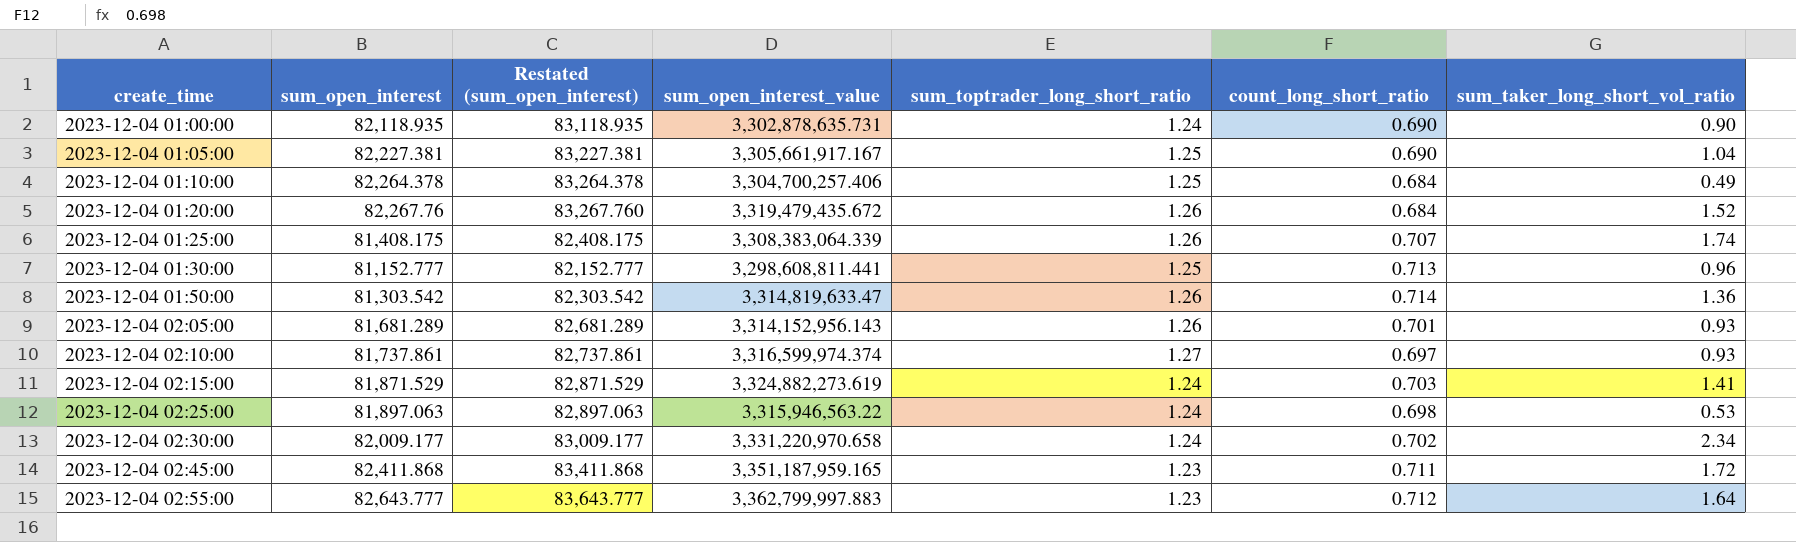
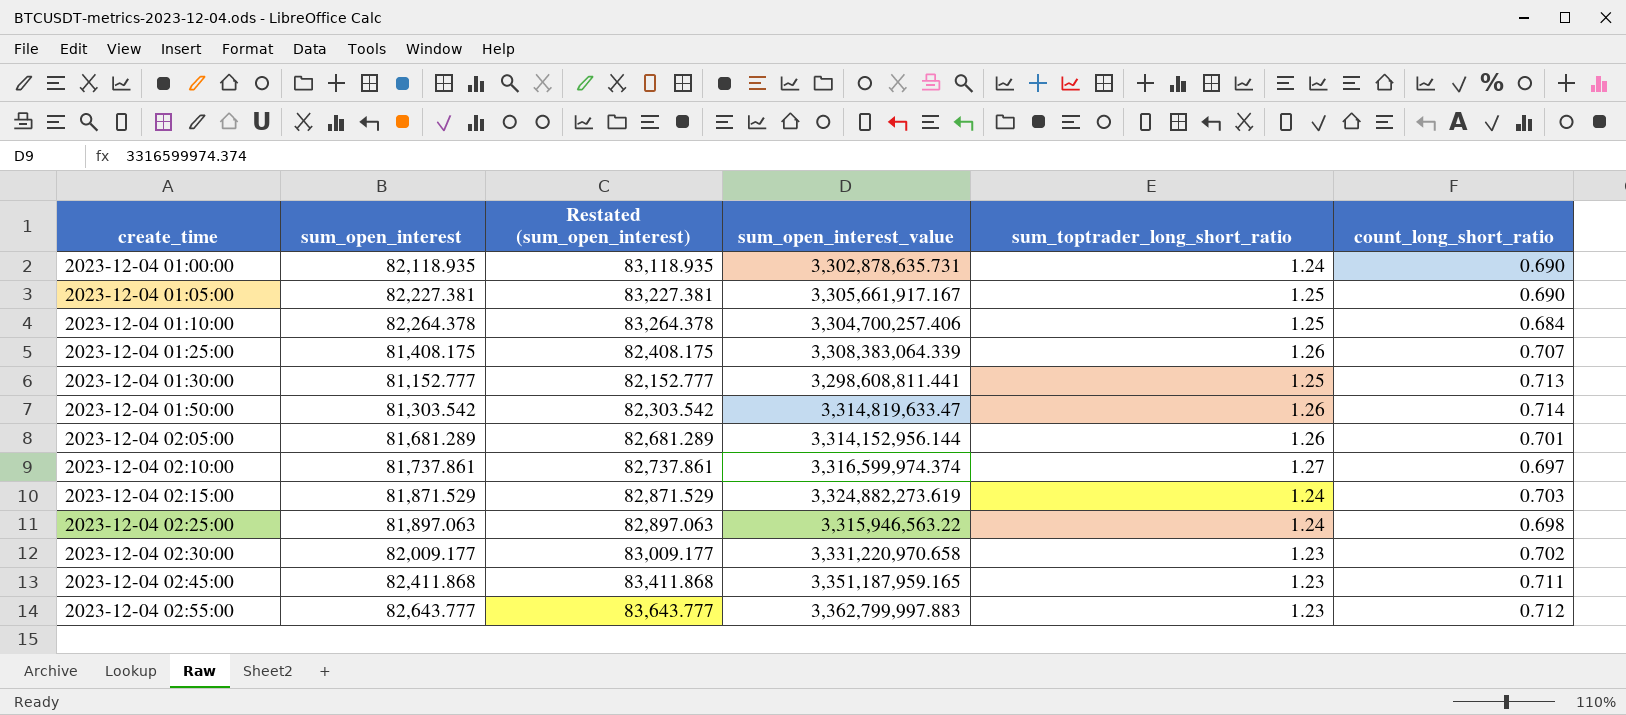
column sum_taker_long_short_vol_ratio | position: 7 -> none
row 2023-12-04 01:20:00: 82,267.76 | 83,267.760 | 3,319,479,435.672 | 1.26 | 0.684 | 1.52 -> none
2023-12-04 02:05:00 | sum_open_interest_value: 3,314,152,956.143 -> 3,314,152,956.144
2023-12-04 02:30:00 | sum_toptrader_long_short_ratio: 1.24 -> 1.23

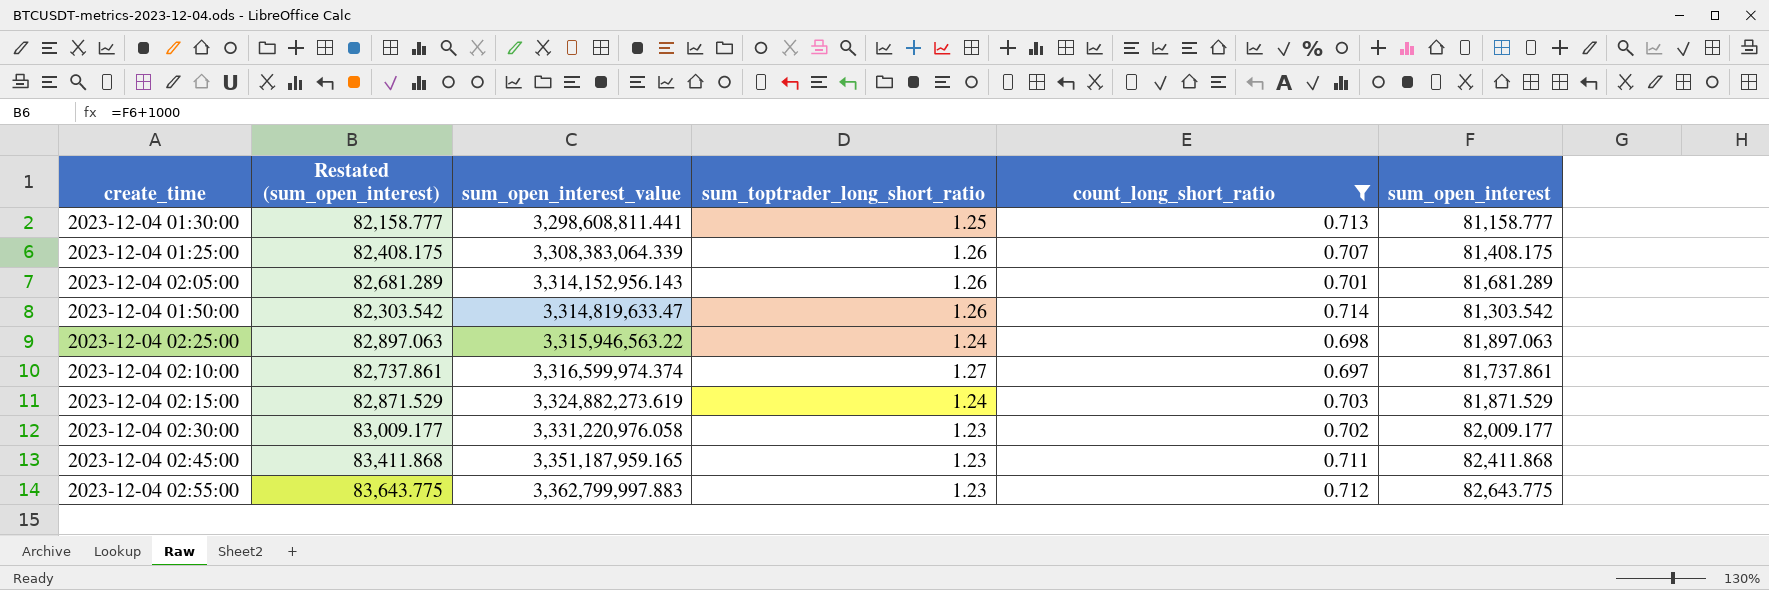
filter: none -> count_long_short_ratio >= 0.697
row order: create_time ascending -> sum_open_interest_value ascending
column sum_open_interest | position: 2 -> 6
2023-12-04 01:30:00 | Restated (sum_open_interest): 82,152.777 -> 82,158.777
2023-12-04 01:30:00 | sum_open_interest: 81,152.777 -> 81,158.777
2023-12-04 02:05:00 | sum_open_interest_value: 3,314,152,956.144 -> 3,314,152,956.143
2023-12-04 02:30:00 | sum_open_interest_value: 3,331,220,970.658 -> 3,331,220,976.058
2023-12-04 02:55:00 | Restated (sum_open_interest): 83,643.777 -> 83,643.775
2023-12-04 02:55:00 | sum_open_interest: 82,643.777 -> 82,643.775

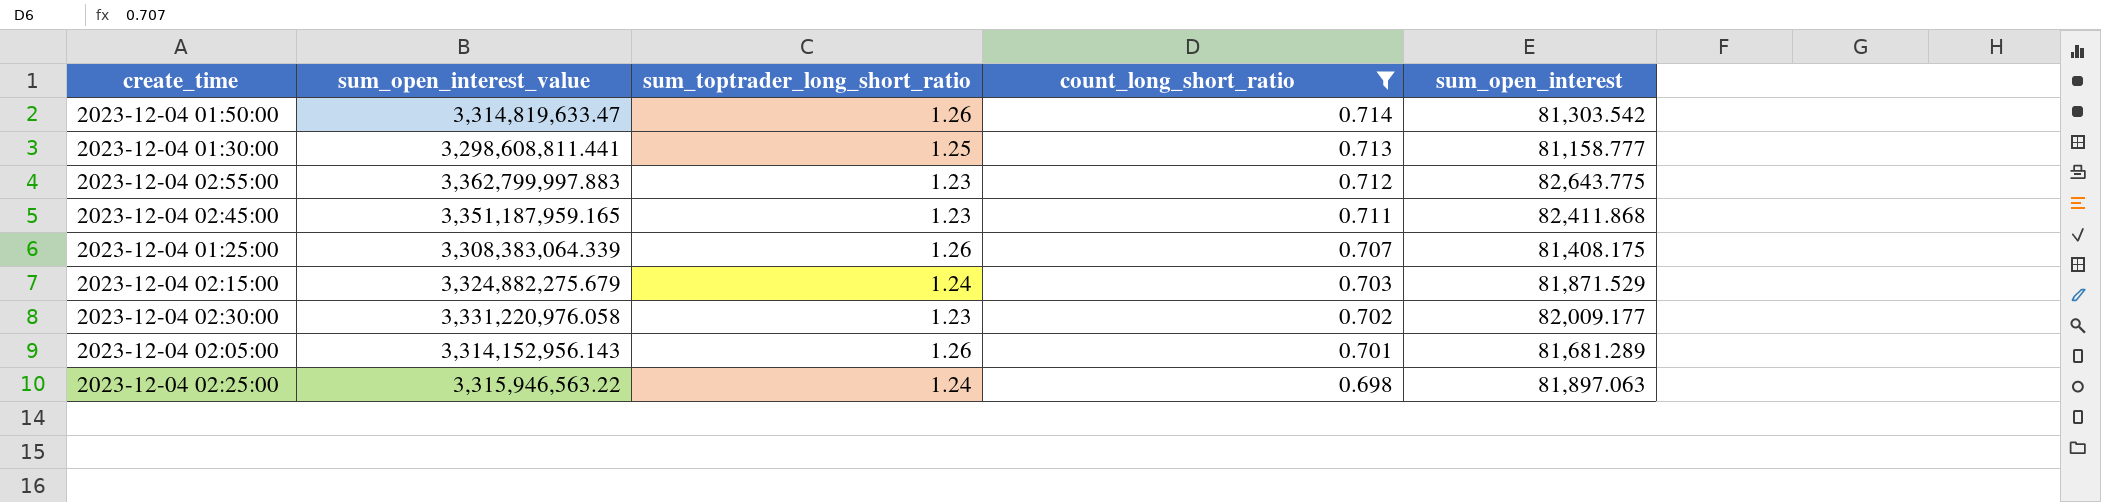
row order: sum_open_interest_value ascending -> count_long_short_ratio descending
column Restated (sum_open_interest) | formula: [sum_open_interest] + 1000 -> none
row 2023-12-04 02:10:00: 82,737.861 | 3,316,599,974.374 | 1.27 | 0.697 | 81,737.861 -> none
2023-12-04 02:15:00 | sum_open_interest_value: 3,324,882,273.619 -> 3,324,882,275.679

